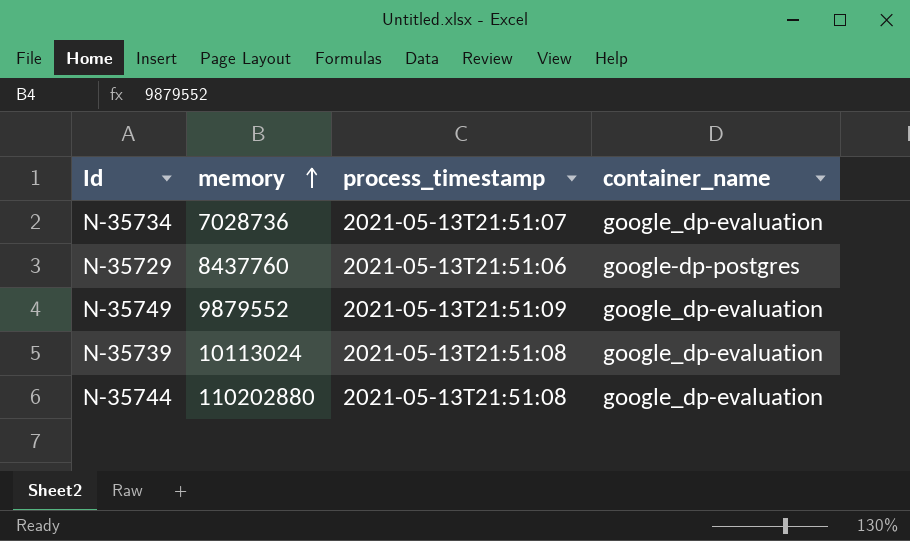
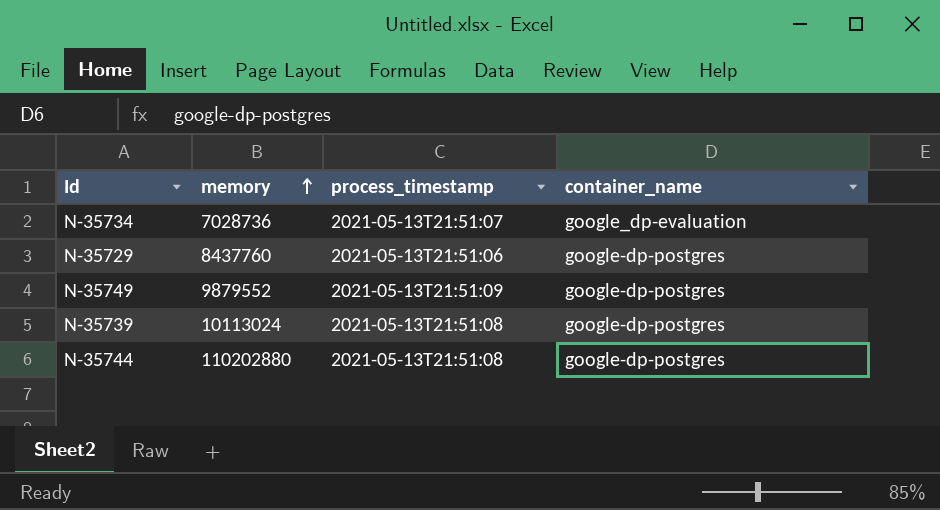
N-35749 | container_name: google_dp-evaluation -> google-dp-postgres
N-35739 | container_name: google_dp-evaluation -> google-dp-postgres
N-35744 | container_name: google_dp-evaluation -> google-dp-postgres

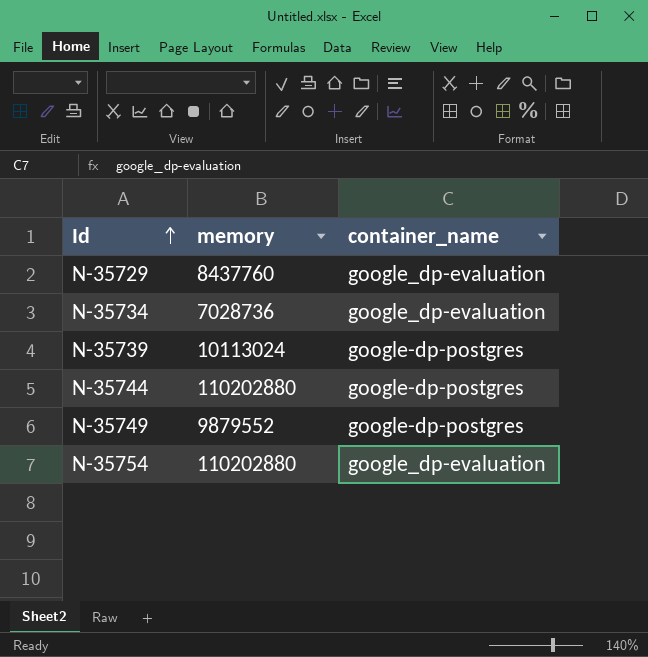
row order: memory ascending -> Id ascending
column process_timestamp | position: 3 -> none
N-35729 | container_name: google-dp-postgres -> google_dp-evaluation
row N-35754: none -> 110202880 | google_dp-evaluation

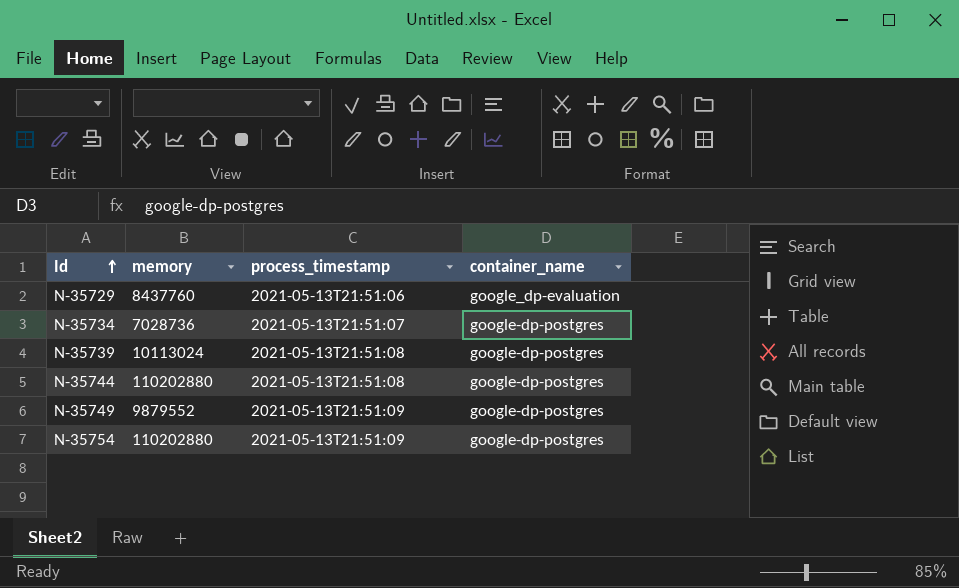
column process_timestamp | position: none -> 3
N-35734 | container_name: google_dp-evaluation -> google-dp-postgres
N-35754 | container_name: google_dp-evaluation -> google-dp-postgres

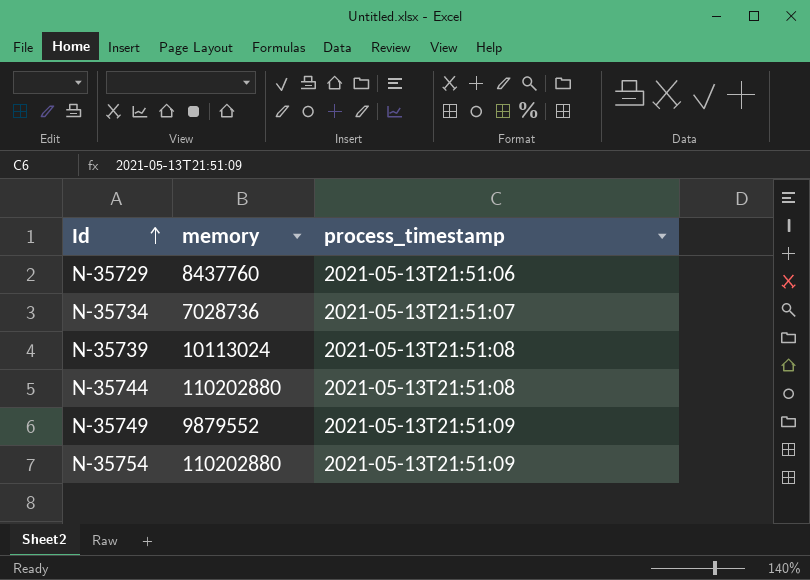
column container_name | position: 4 -> none

